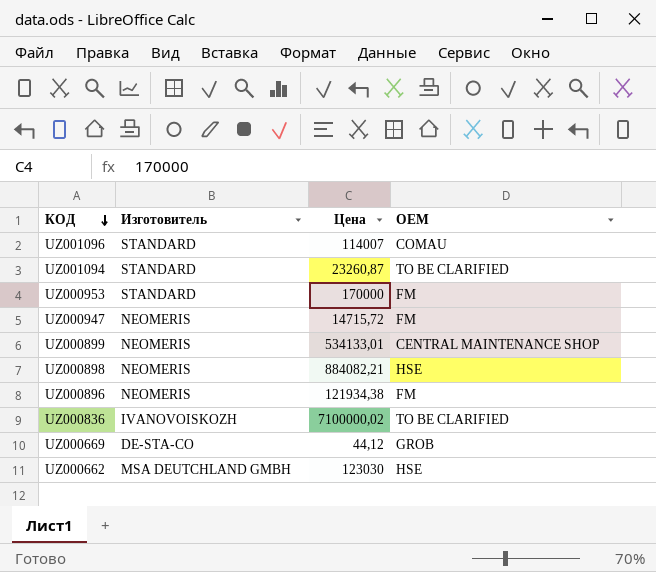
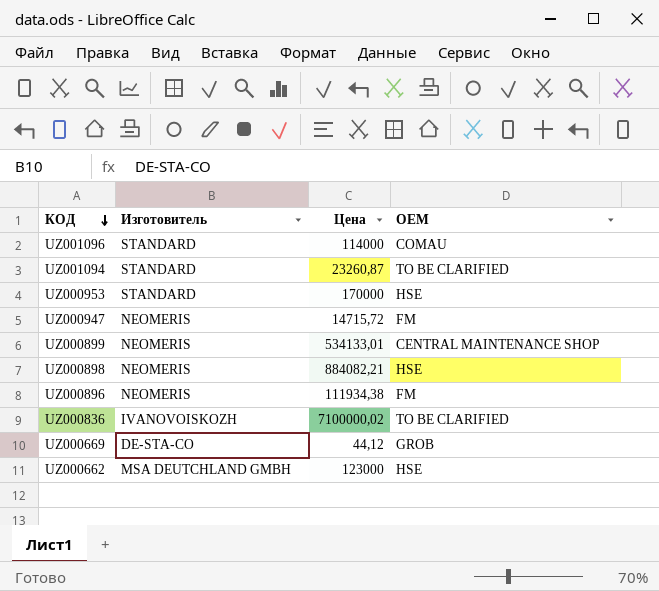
UZ001096 | Цена: 114007 -> 114000
UZ000953 | OEM: FM -> HSE
UZ000896 | Цена: 121934,38 -> 111934,38
UZ000662 | Цена: 123030 -> 123000

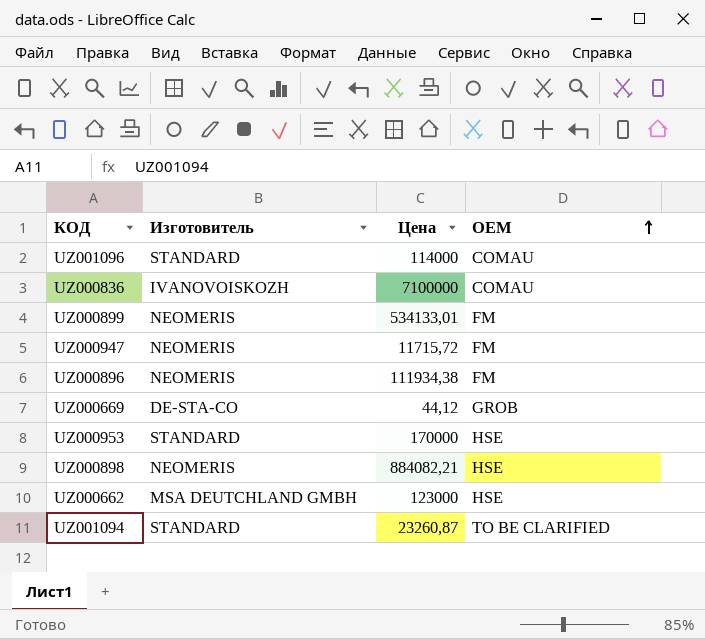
row order: КОД descending -> OEM ascending
UZ000836 | Цена: 7100000,02 -> 7100000
UZ000836 | OEM: TO BE CLARIFIED -> COMAU
UZ000899 | OEM: CENTRAL MAINTENANCE SHOP -> FM
UZ000947 | Цена: 14715,72 -> 11715,72

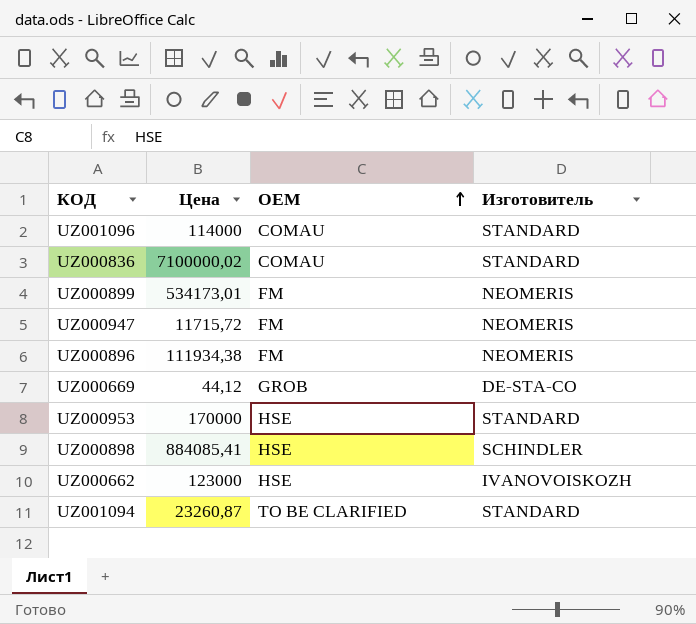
column Изготовитель | position: 2 -> 4
UZ000836 | Цена: 7100000 -> 7100000,02
UZ000836 | Изготовитель: IVANOVOISKOZH -> STANDARD
UZ000899 | Цена: 534133,01 -> 534173,01
UZ000898 | Цена: 884082,21 -> 884085,41
UZ000898 | Изготовитель: NEOMERIS -> SCHINDLER
UZ000662 | Изготовитель: MSA DEUTCHLAND GMBH -> IVANOVOISKOZH

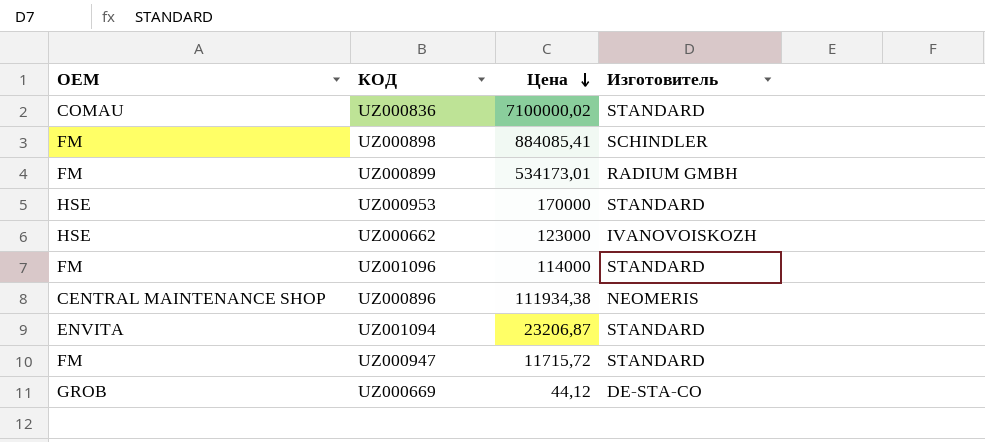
row order: OEM ascending -> Цена descending
column OEM | position: 3 -> 1
UZ000898 | OEM: HSE -> FM
UZ000899 | Изготовитель: NEOMERIS -> RADIUM GMBH
UZ001096 | OEM: COMAU -> FM
UZ000896 | OEM: FM -> CENTRAL MAINTENANCE SHOP
UZ001094 | OEM: TO BE CLARIFIED -> ENVITA
UZ001094 | Цена: 23260,87 -> 23206,87
UZ000947 | Изготовитель: NEOMERIS -> STANDARD

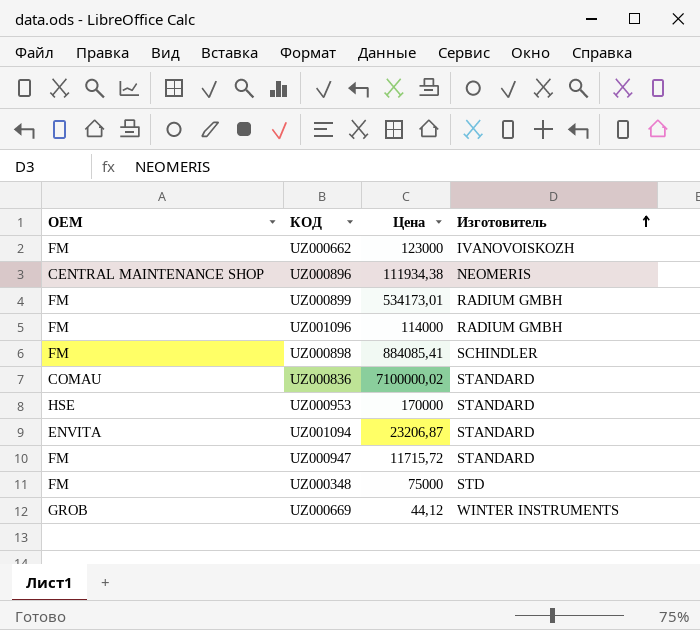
row order: Цена descending -> Изготовитель ascending
UZ000662 | OEM: HSE -> FM
UZ001096 | Изготовитель: STANDARD -> RADIUM GMBH
row UZ000348: none -> FM | 75000 | STD
UZ000669 | Изготовитель: DE-STA-CO -> WINTER INSTRUMENTS

